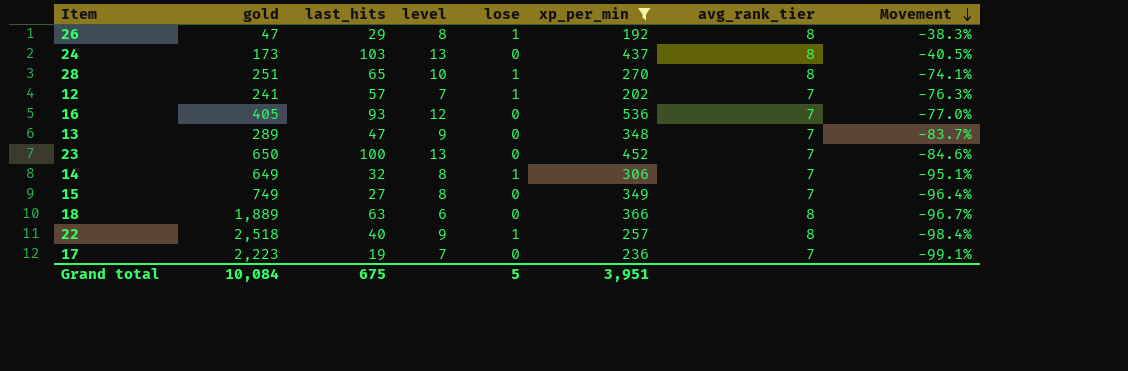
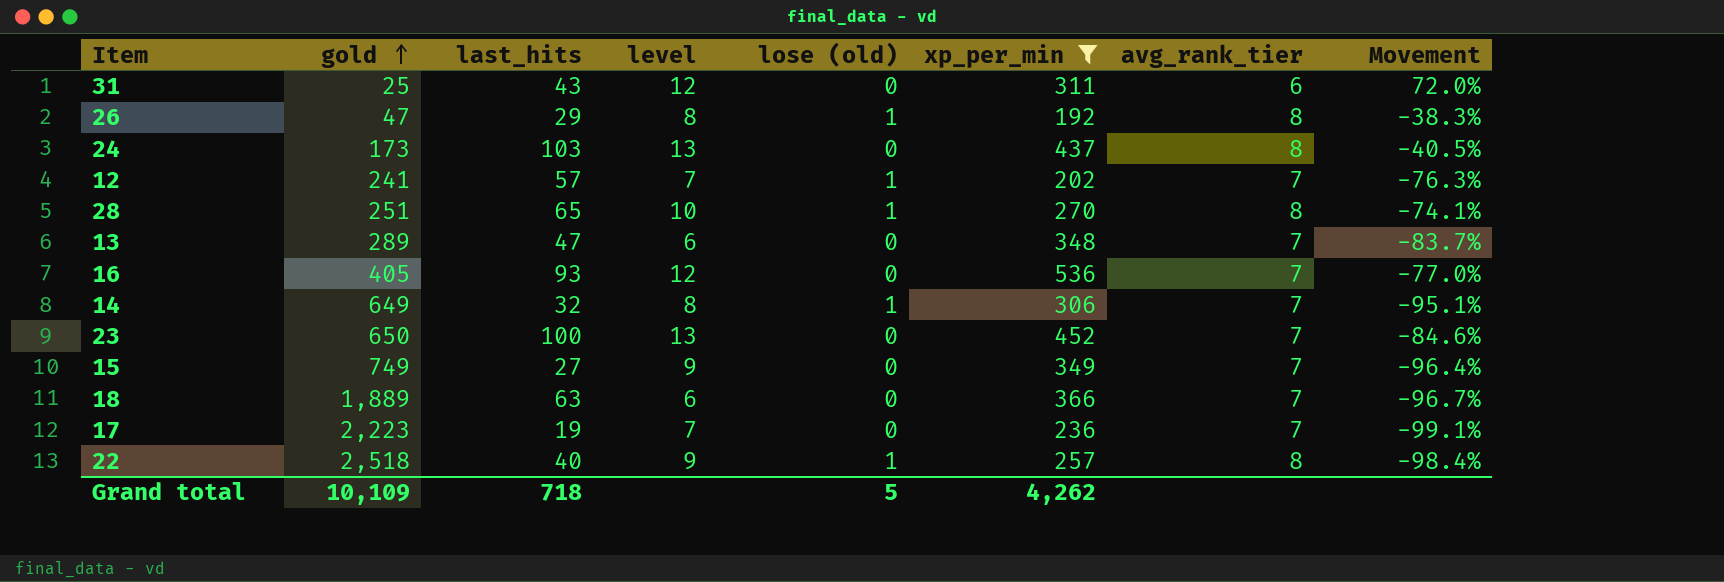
row order: Movement descending -> gold ascending
column name: lose -> lose (old)
row 31: none -> 25 | 43 | 12 | 0 | 311 | 6 | 72.0%
13 | level: 9 -> 6
15 | level: 8 -> 9
18 | avg_rank_tier: 8 -> 7
Grand total | gold: 10,084 -> 10,109
Grand total | last_hits: 675 -> 718
Grand total | xp_per_min: 3,951 -> 4,262

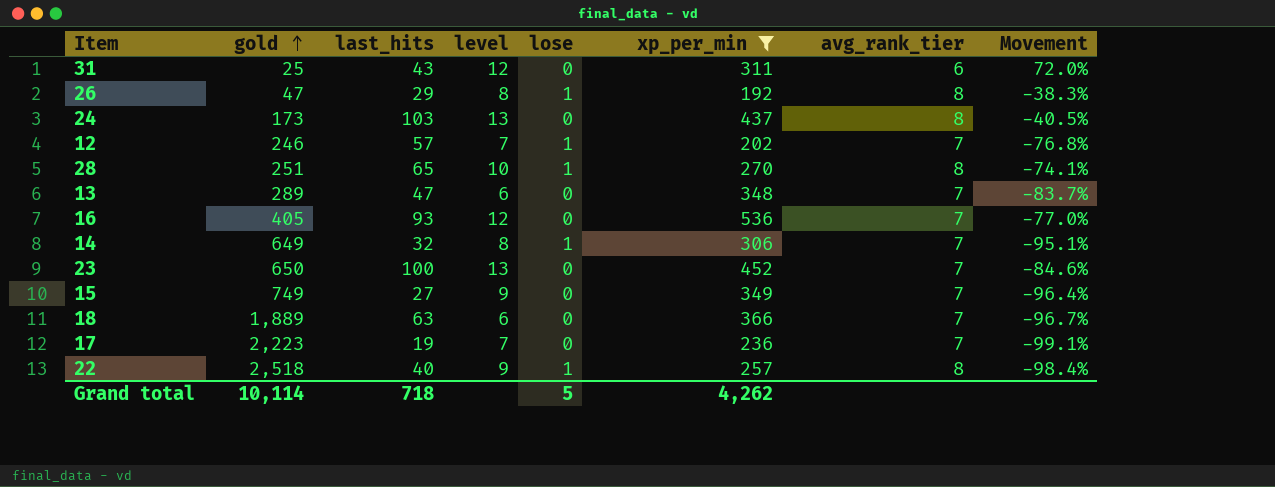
column name: lose (old) -> lose
12 | gold: 241 -> 246
12 | Movement: -76.3% -> -76.8%
Grand total | gold: 10,109 -> 10,114

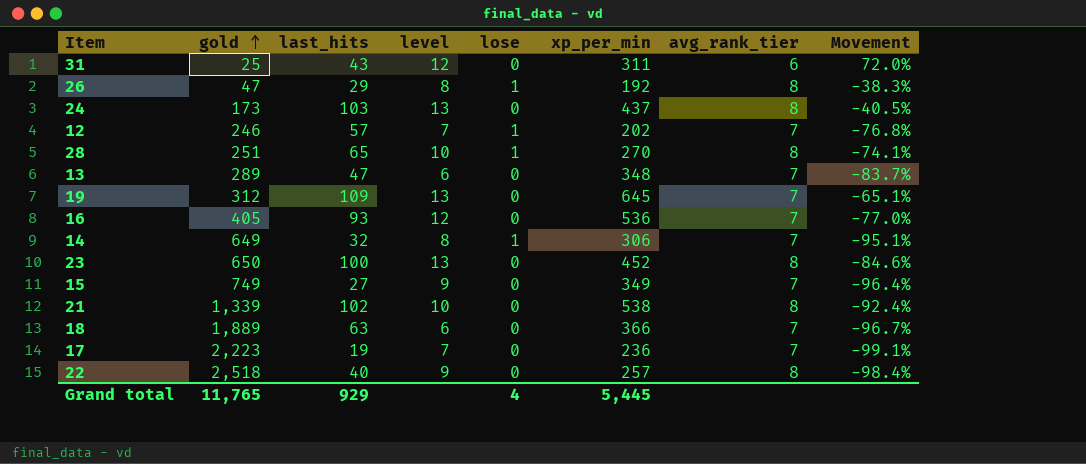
filter: xp_per_min <= 536 -> none
23 | avg_rank_tier: 7 -> 8
22 | lose: 1 -> 0
Grand total | gold: 10,114 -> 11,765
Grand total | last_hits: 718 -> 929
Grand total | lose: 5 -> 4
Grand total | xp_per_min: 4,262 -> 5,445

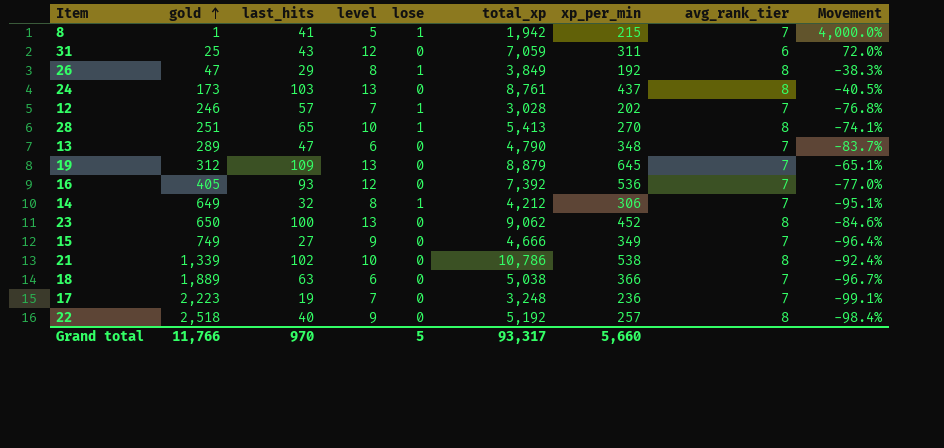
column total_xp | position: none -> 6
row 8: none -> 1 | 41 | 5 | 1 | 1,942 | 215 | 7 | 4,000.0%
Grand total | gold: 11,765 -> 11,766
Grand total | last_hits: 929 -> 970
Grand total | lose: 4 -> 5
Grand total | xp_per_min: 5,445 -> 5,660

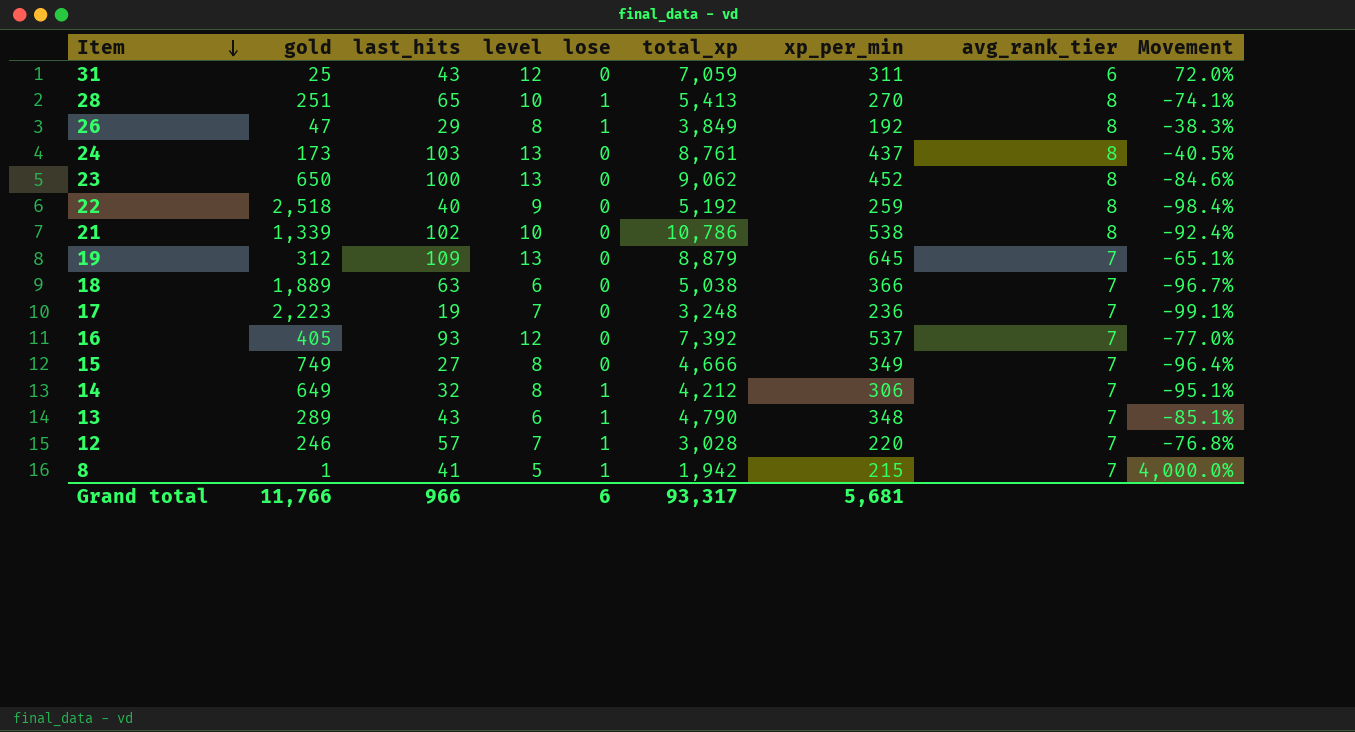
row order: gold ascending -> Item descending
22 | xp_per_min: 257 -> 259
16 | xp_per_min: 536 -> 537
15 | level: 9 -> 8
13 | last_hits: 47 -> 43
13 | lose: 0 -> 1
13 | Movement: -83.7% -> -85.1%
12 | xp_per_min: 202 -> 220
Grand total | last_hits: 970 -> 966
Grand total | lose: 5 -> 6
Grand total | xp_per_min: 5,660 -> 5,681

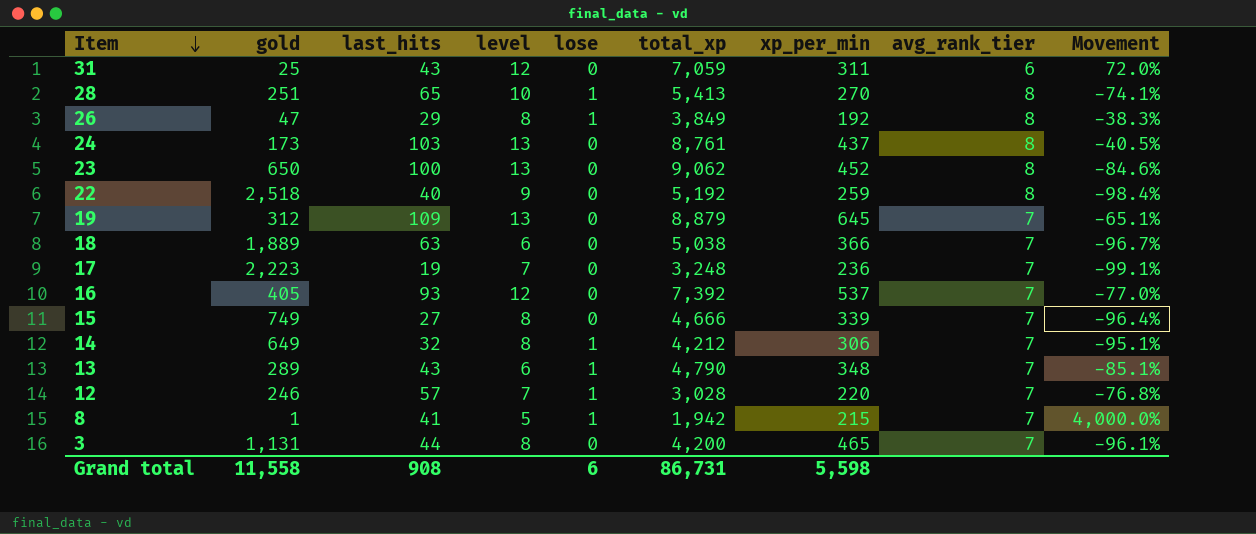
row 21: 1,339 | 102 | 10 | 0 | 10,786 | 538 | 8 | -92.4% -> none
15 | xp_per_min: 349 -> 339
row 3: none -> 1,131 | 44 | 8 | 0 | 4,200 | 465 | 7 | -96.1%
Grand total | gold: 11,766 -> 11,558
Grand total | last_hits: 966 -> 908
Grand total | total_xp: 93,317 -> 86,731
Grand total | xp_per_min: 5,681 -> 5,598

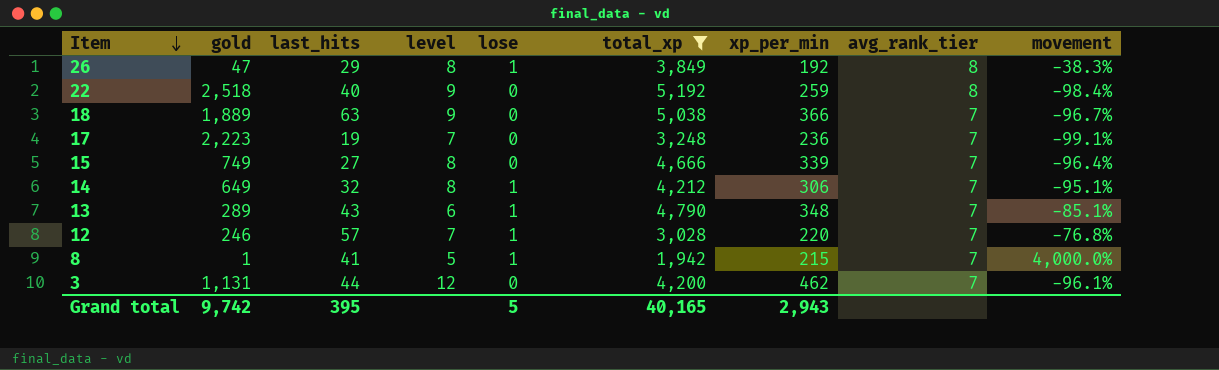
filter: none -> total_xp <= 5,192
column name: Movement -> movement
18 | level: 6 -> 9
3 | level: 8 -> 12
3 | xp_per_min: 465 -> 462
Grand total | gold: 11,558 -> 9,742
Grand total | last_hits: 908 -> 395
Grand total | lose: 6 -> 5
Grand total | total_xp: 86,731 -> 40,165
Grand total | xp_per_min: 5,598 -> 2,943

